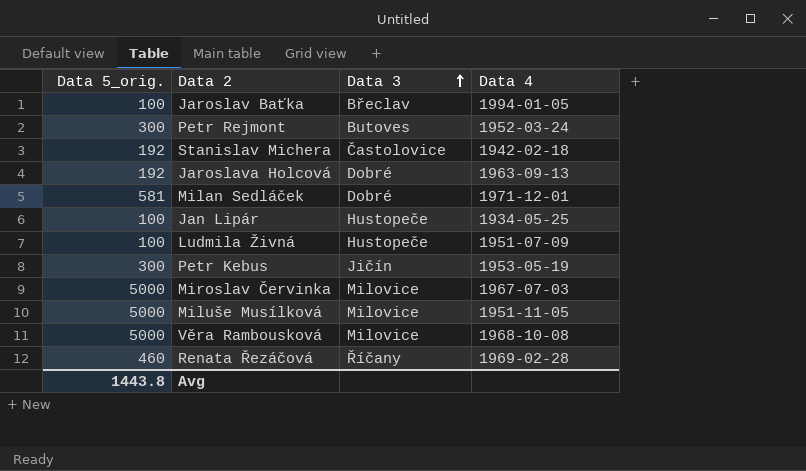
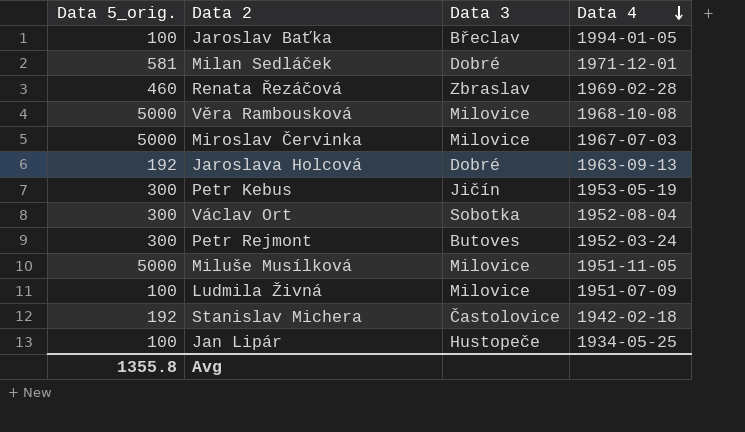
row order: Data 3 ascending -> Data 4 descending
Renata Řezáčová | Data 3: Říčany -> Zbraslav
row Václav Ort: none -> 300 | Sobotka | 1952-08-04
Ludmila Živná | Data 3: Hustopeče -> Milovice
Avg | Data 5_orig.: 1443.8 -> 1355.8

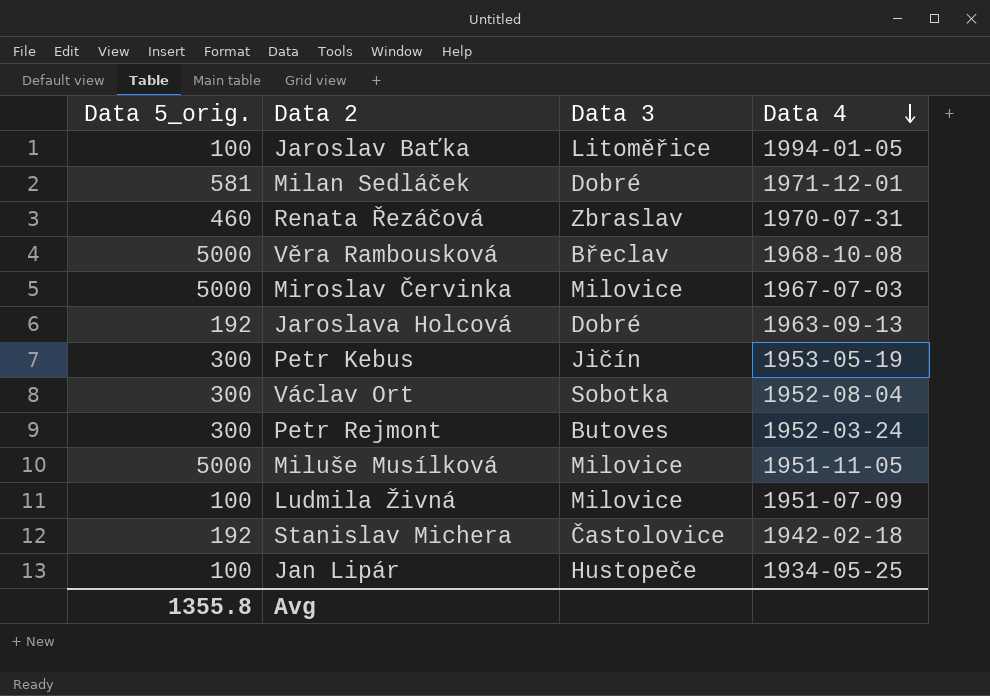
Jaroslav Baťka | Data 3: Břeclav -> Litoměřice
Renata Řezáčová | Data 4: 1969-02-28 -> 1970-07-31
Věra Rambousková | Data 3: Milovice -> Břeclav

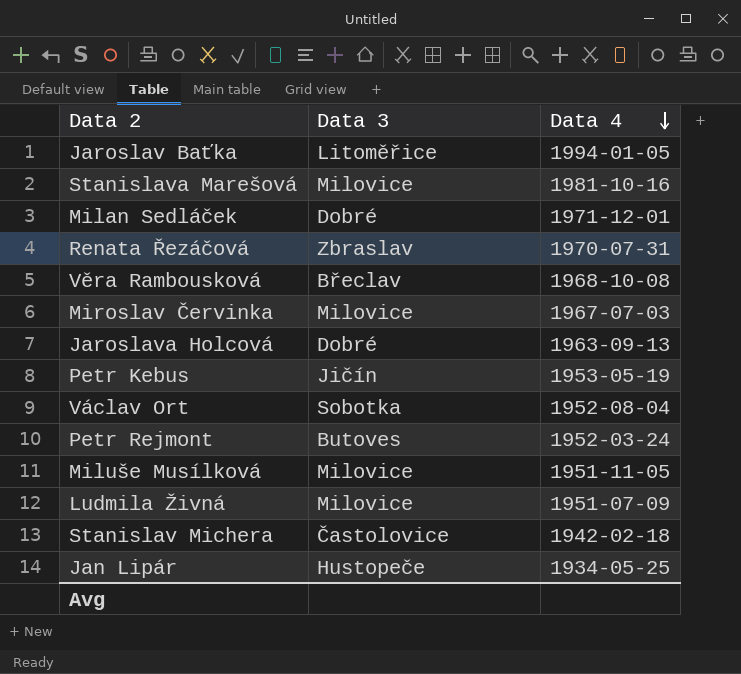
column Data 5_orig. | position: 1 -> none
row Stanislava Marešová: none -> Milovice | 1981-10-16

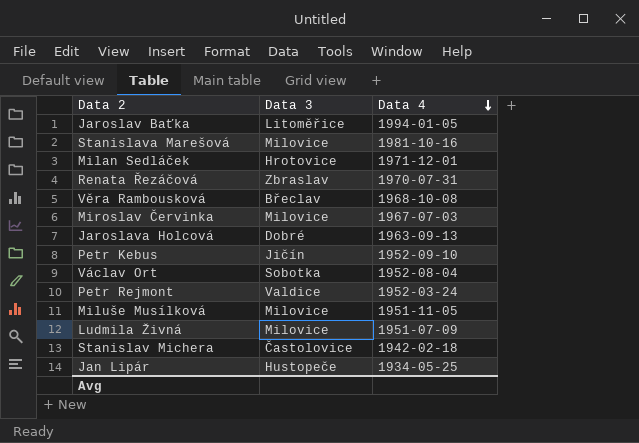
Milan Sedláček | Data 3: Dobré -> Hrotovice
Petr Kebus | Data 4: 1953-05-19 -> 1952-09-10
Petr Rejmont | Data 3: Butoves -> Valdice

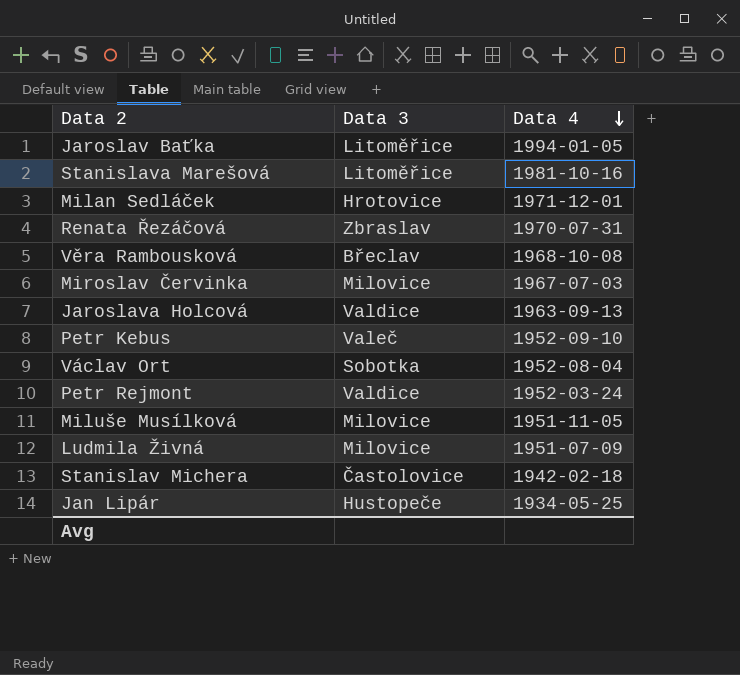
Stanislava Marešová | Data 3: Milovice -> Litoměřice
Jaroslava Holcová | Data 3: Dobré -> Valdice
Petr Kebus | Data 3: Jičín -> Valeč

